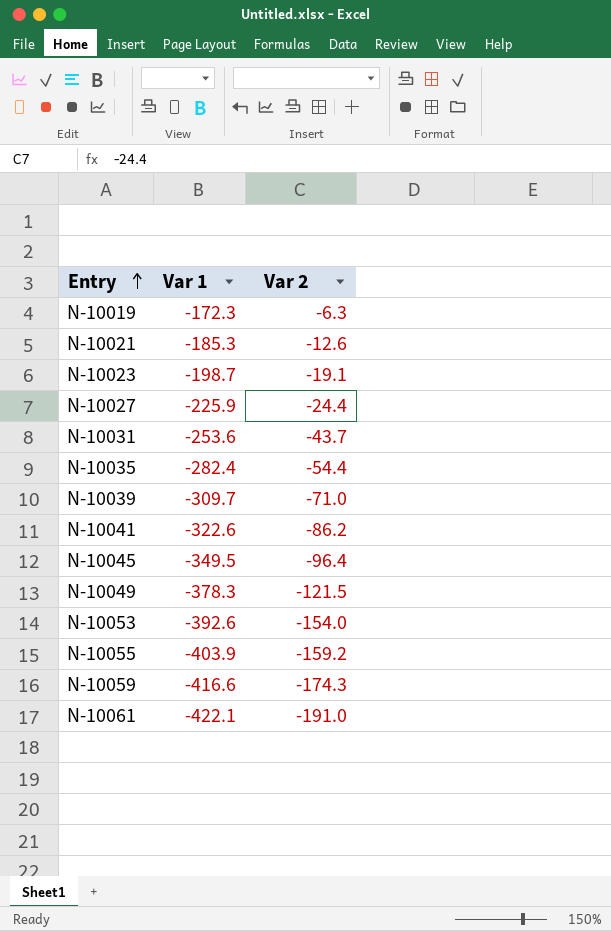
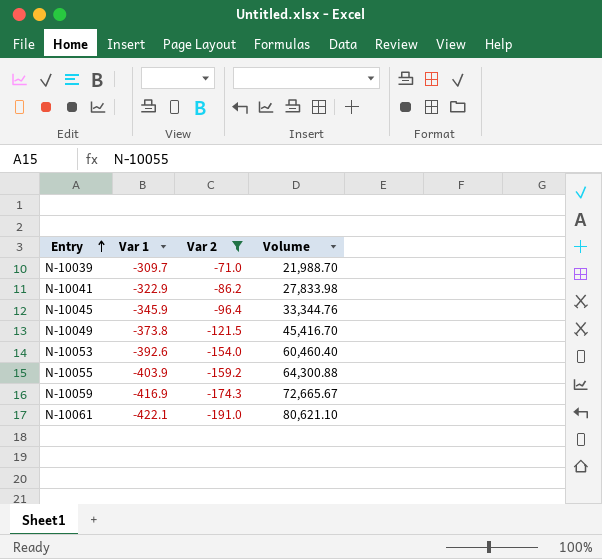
filter: none -> Var 2 <= -71.0
column Volume | formula: none -> [Var 1] * [Var 2]
N-10041 | Var 1: -322.6 -> -322.9
N-10045 | Var 1: -349.5 -> -345.9
N-10049 | Var 1: -378.3 -> -373.8
N-10059 | Var 1: -416.6 -> -416.9

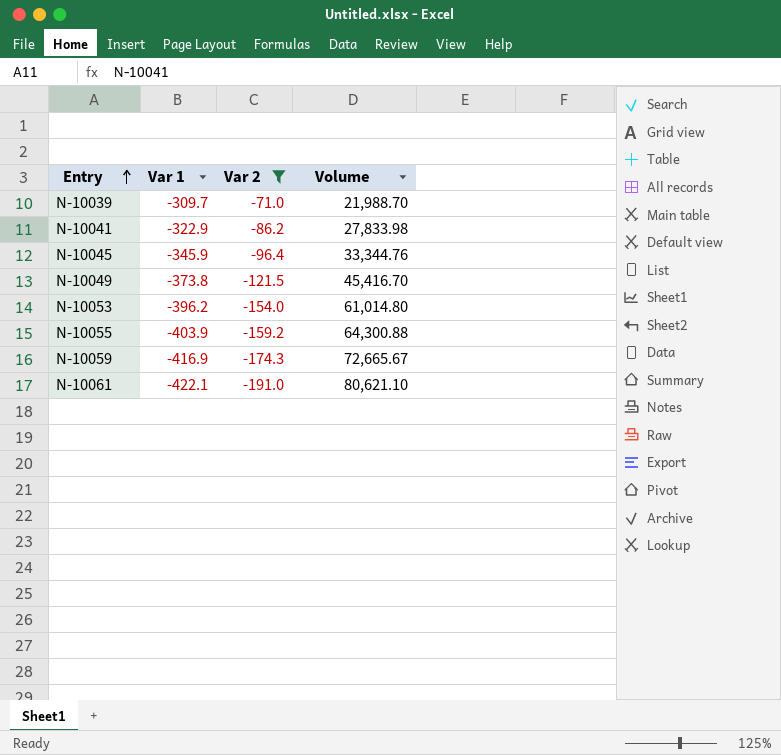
N-10053 | Var 1: -392.6 -> -396.2
N-10053 | Volume: 60,460.40 -> 61,014.80

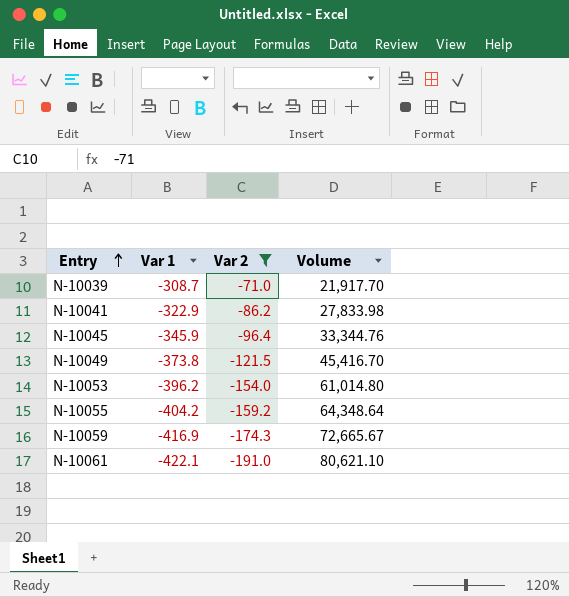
N-10039 | Var 1: -309.7 -> -308.7
N-10039 | Volume: 21,988.70 -> 21,917.70
N-10055 | Var 1: -403.9 -> -404.2
N-10055 | Volume: 64,300.88 -> 64,348.64

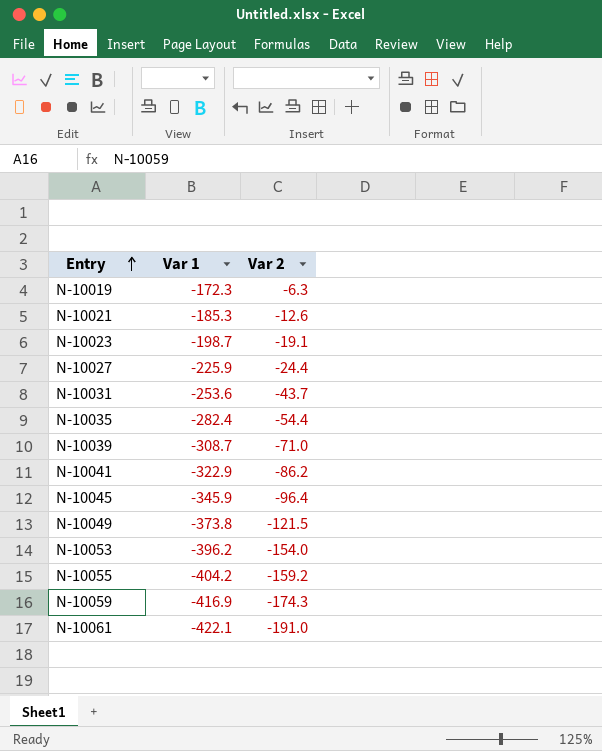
filter: Var 2 <= -71.0 -> none
column Volume | formula: [Var 1] * [Var 2] -> none

